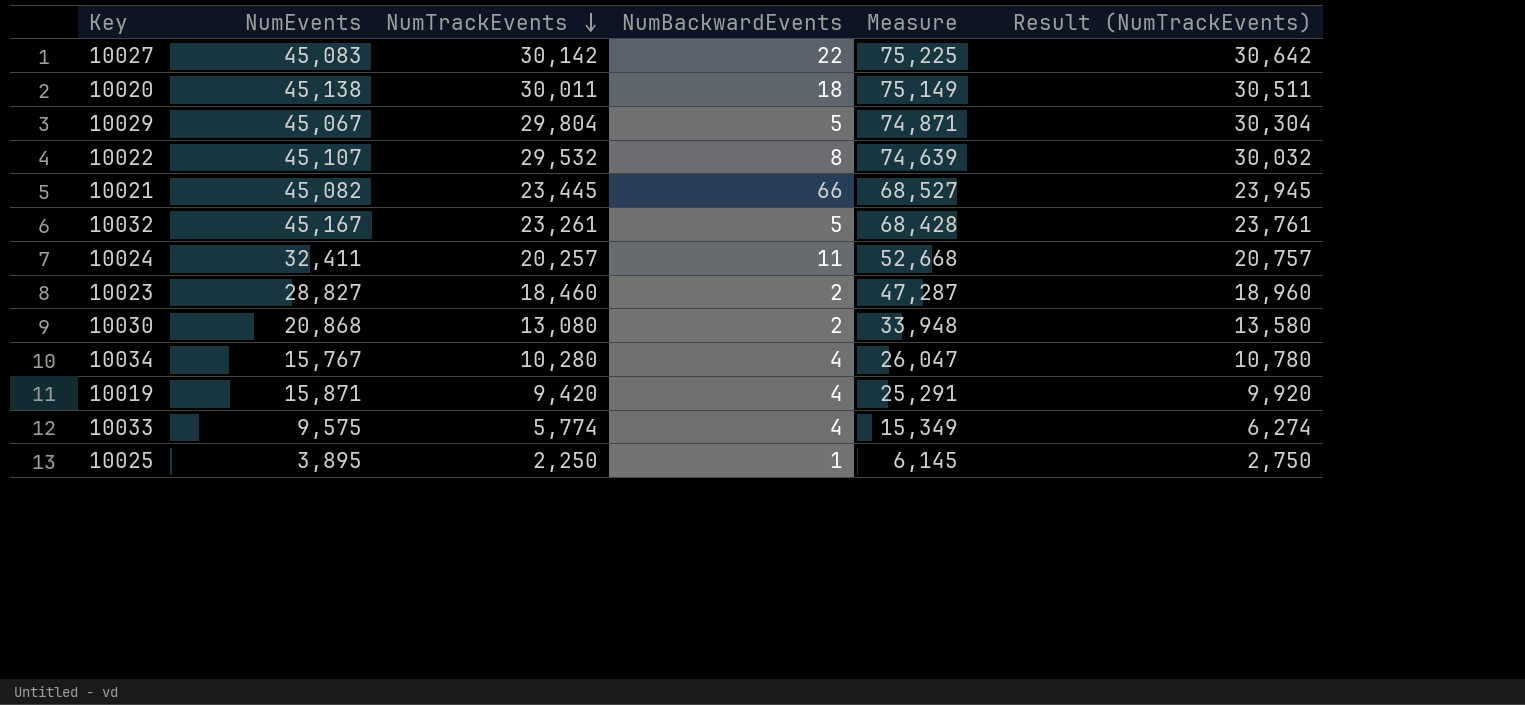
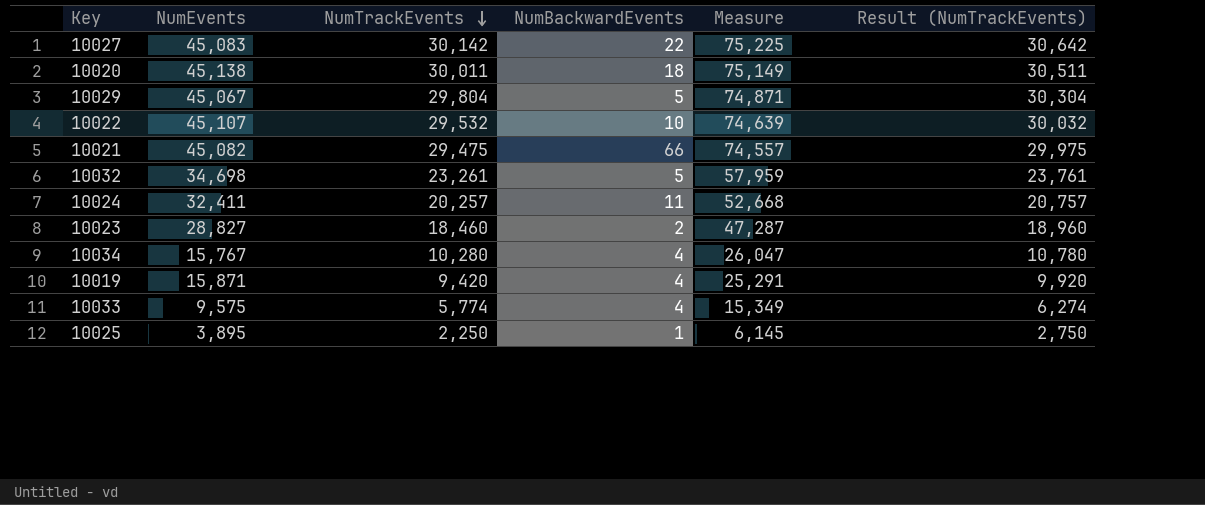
row 10030: 20,868 | 13,080 | 2 | 33,948 | 13,580 -> none
10022 | NumBackwardEvents: 8 -> 10
10021 | NumTrackEvents: 23,445 -> 29,475
10021 | Measure: 68,527 -> 74,557
10021 | Result (NumTrackEvents): 23,945 -> 29,975
10032 | NumEvents: 45,167 -> 34,698
10032 | Measure: 68,428 -> 57,959

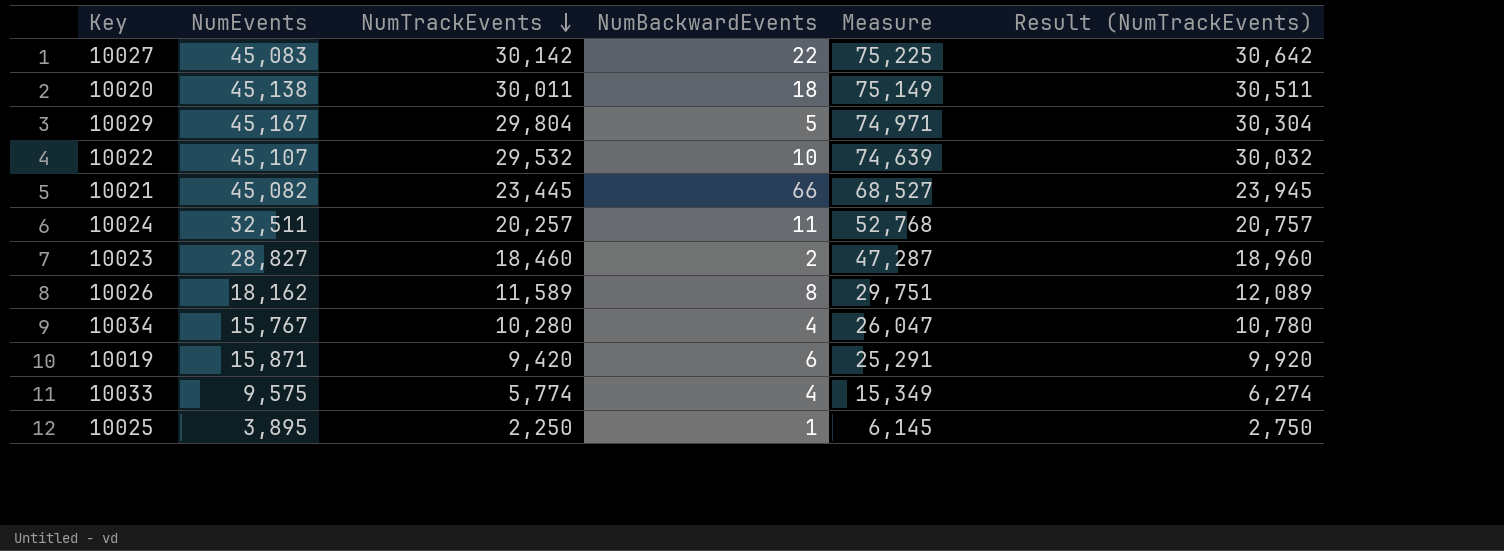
row 10032: 34,698 | 23,261 | 5 | 57,959 | 23,761 -> none
10029 | NumEvents: 45,067 -> 45,167
10029 | Measure: 74,871 -> 74,971
10021 | NumTrackEvents: 29,475 -> 23,445
10021 | Measure: 74,557 -> 68,527
10021 | Result (NumTrackEvents): 29,975 -> 23,945
10024 | NumEvents: 32,411 -> 32,511
10024 | Measure: 52,668 -> 52,768
row 10026: none -> 18,162 | 11,589 | 8 | 29,751 | 12,089
10019 | NumBackwardEvents: 4 -> 6

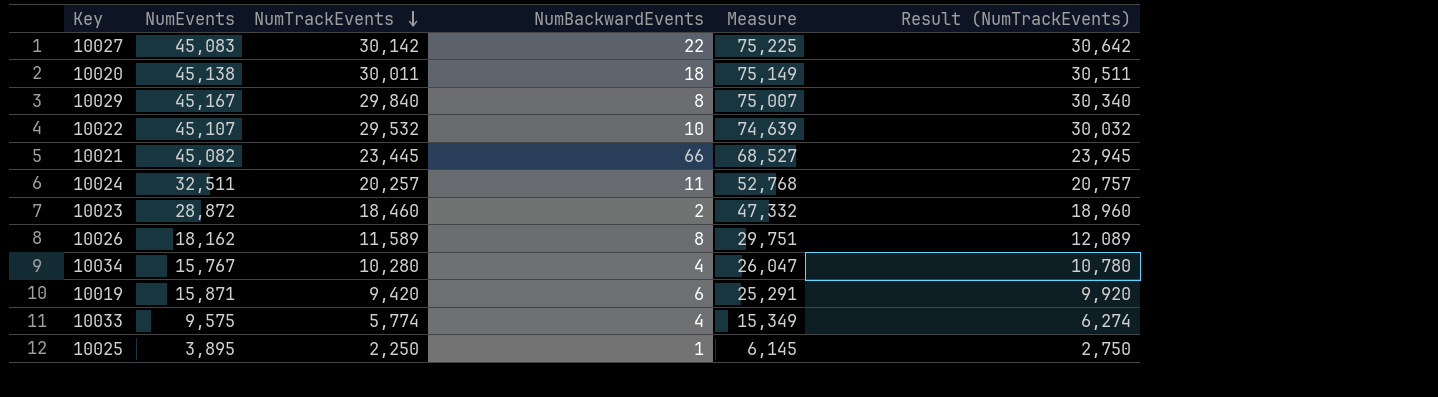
10029 | NumTrackEvents: 29,804 -> 29,840
10029 | NumBackwardEvents: 5 -> 8
10029 | Measure: 74,971 -> 75,007
10029 | Result (NumTrackEvents): 30,304 -> 30,340
10023 | NumEvents: 28,827 -> 28,872
10023 | Measure: 47,287 -> 47,332

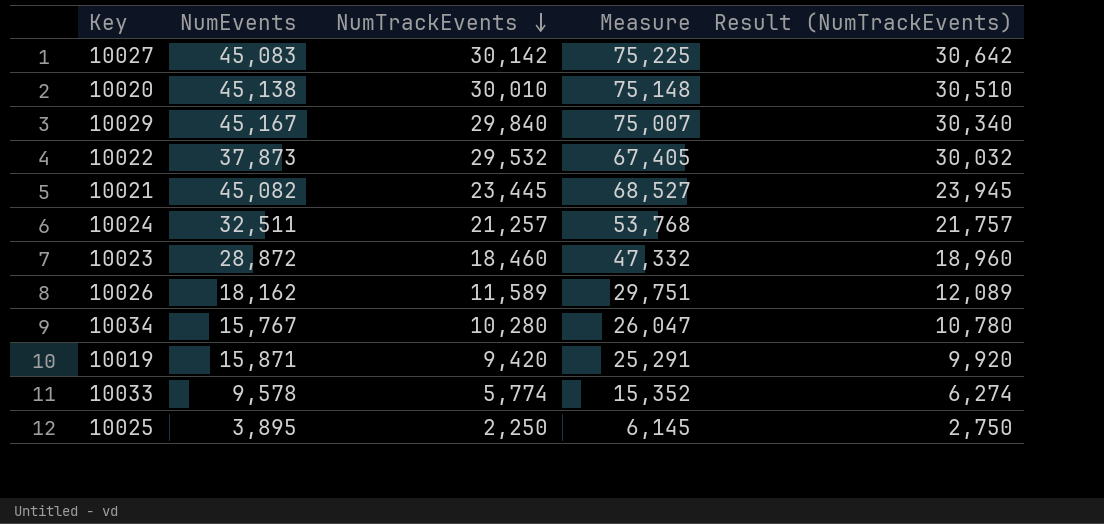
column NumBackwardEvents | position: 4 -> none
10020 | NumTrackEvents: 30,011 -> 30,010
10020 | Measure: 75,149 -> 75,148
10020 | Result (NumTrackEvents): 30,511 -> 30,510
10022 | NumEvents: 45,107 -> 37,873
10022 | Measure: 74,639 -> 67,405
10024 | NumTrackEvents: 20,257 -> 21,257
10024 | Measure: 52,768 -> 53,768
10024 | Result (NumTrackEvents): 20,757 -> 21,757
10033 | NumEvents: 9,575 -> 9,578
10033 | Measure: 15,349 -> 15,352

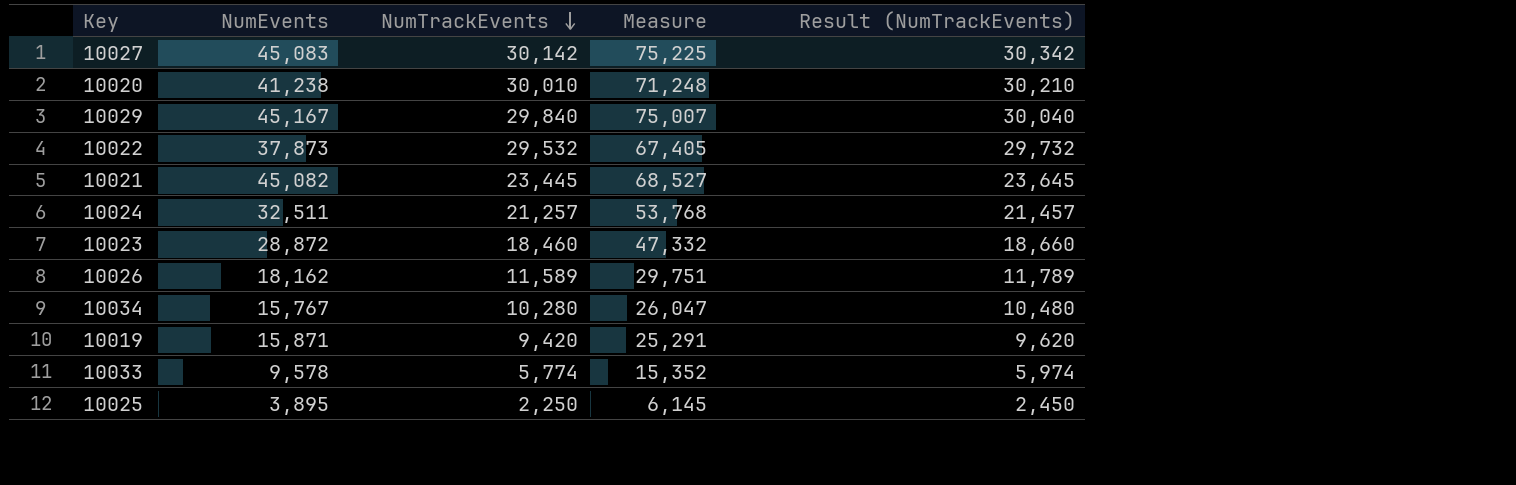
column Result (NumTrackEvents) | formula: [NumTrackEvents] + 500 -> [NumTrackEvents] + 200
10020 | NumEvents: 45,138 -> 41,238
10020 | Measure: 75,148 -> 71,248

